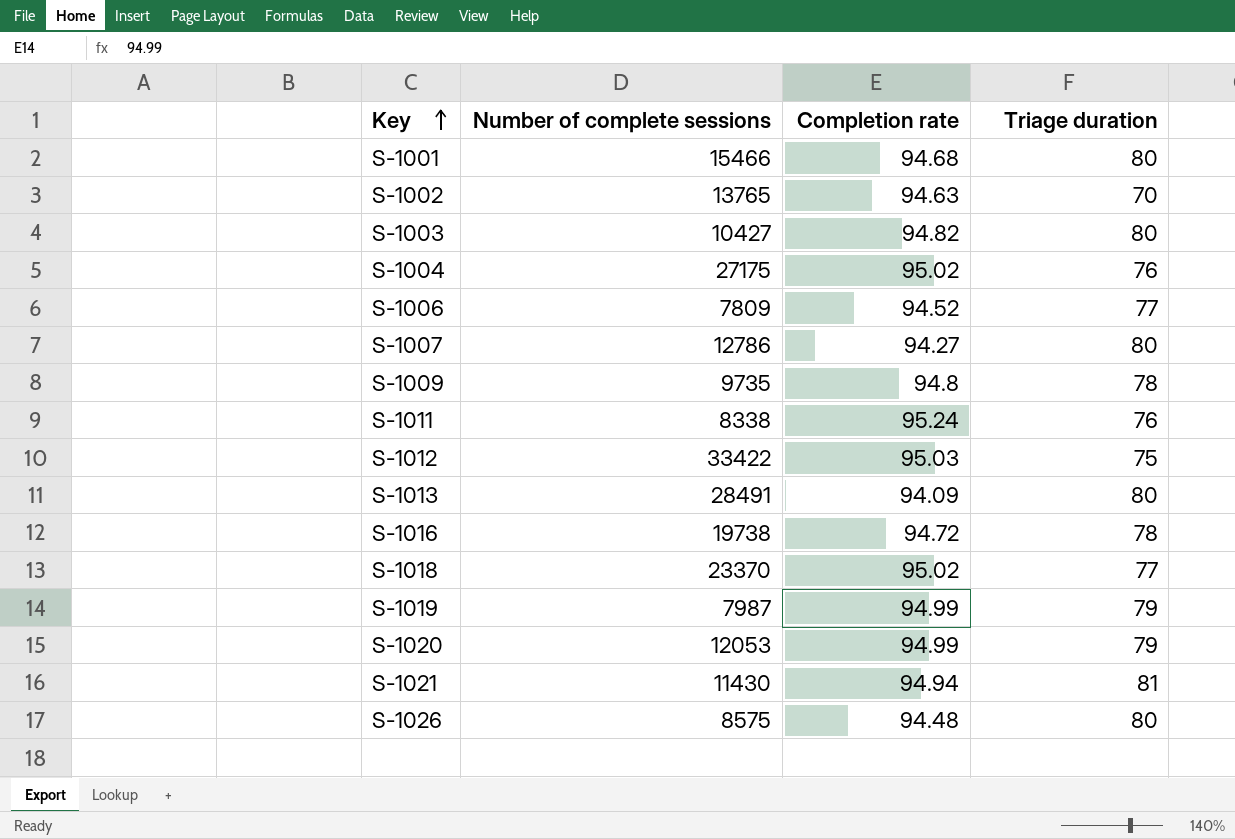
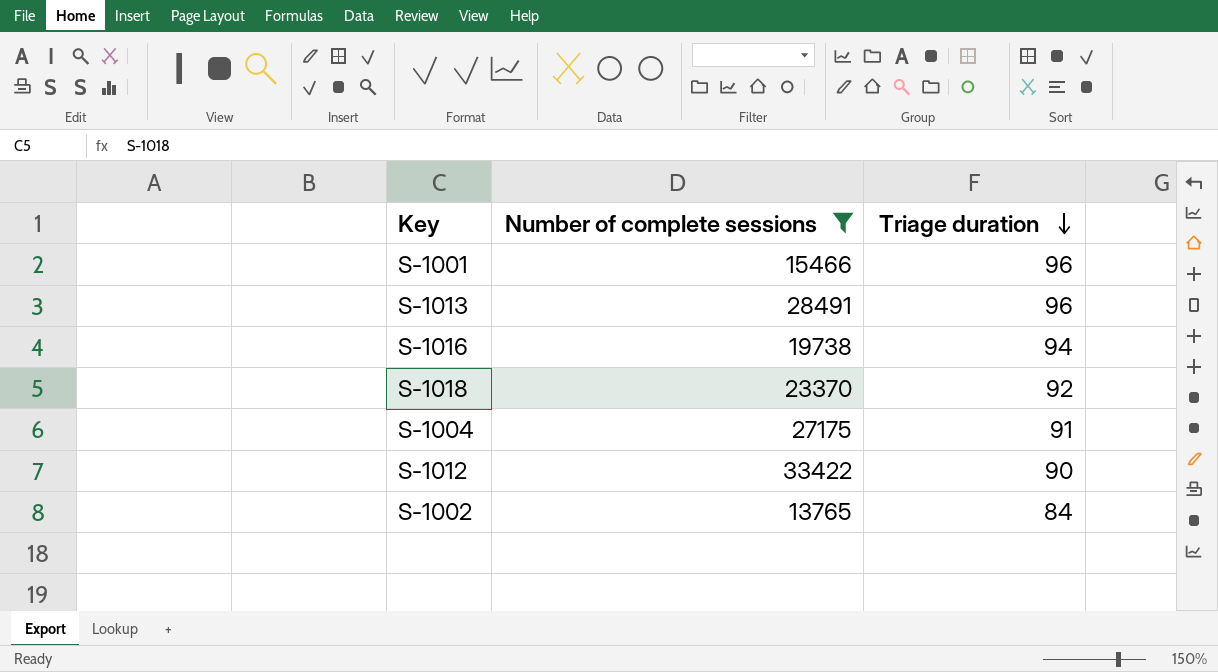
filter: none -> Number of complete sessions >= 13765
row order: Key ascending -> Triage duration descending
column Completion rate | position: 3 -> none
S-1001 | Triage duration: 80 -> 96
S-1013 | Triage duration: 80 -> 96
S-1016 | Triage duration: 78 -> 94
S-1018 | Triage duration: 77 -> 92
S-1004 | Triage duration: 76 -> 91
S-1012 | Triage duration: 75 -> 90
S-1002 | Triage duration: 70 -> 84

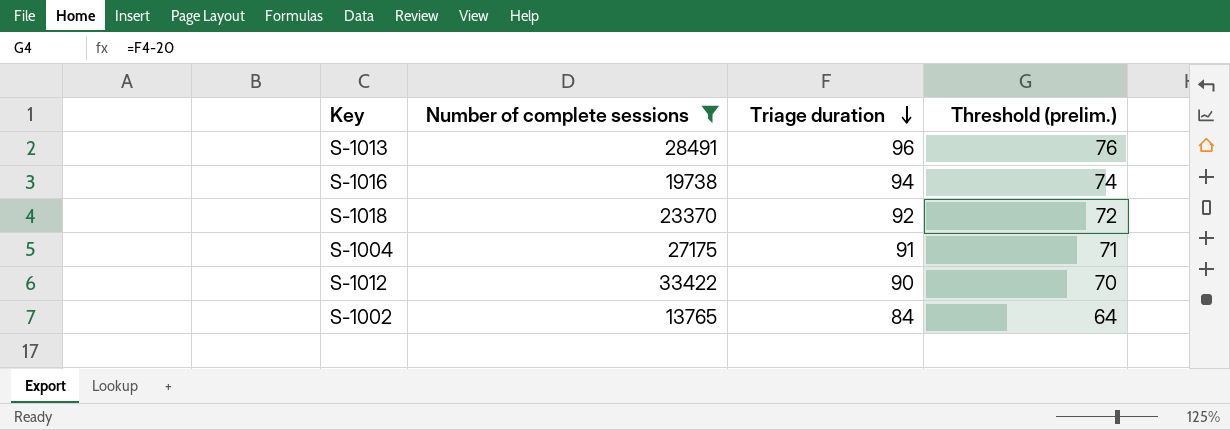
column Threshold (prelim.) | formula: none -> [Triage duration] - 20
row S-1001: 15466 | 96 -> none

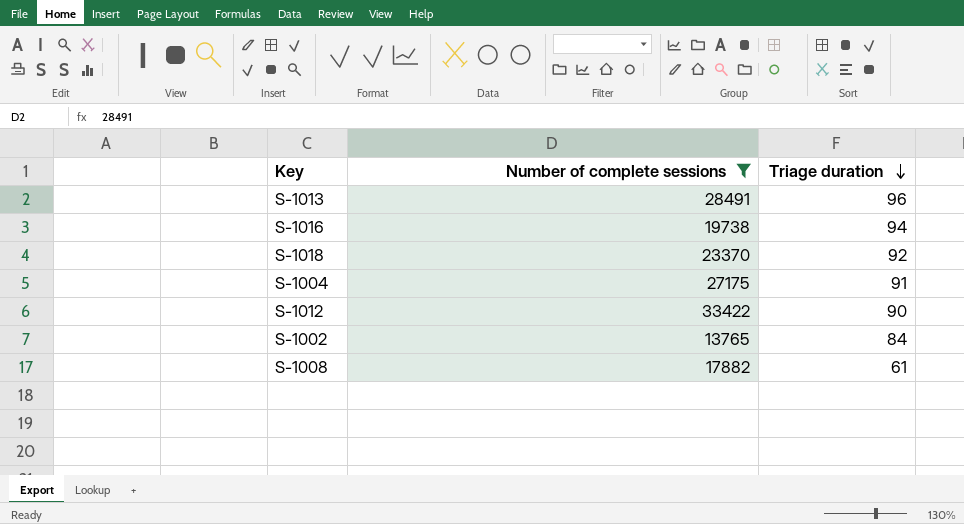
column Threshold (prelim.) | formula: [Triage duration] - 20 -> none
row S-1008: none -> 17882 | 61

